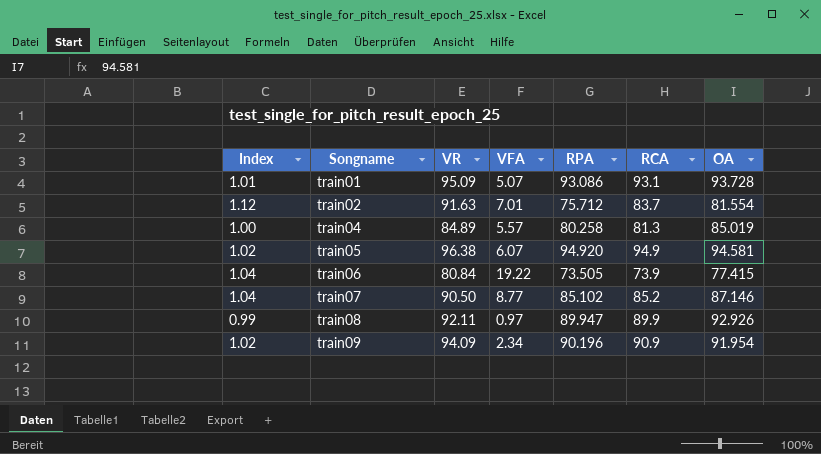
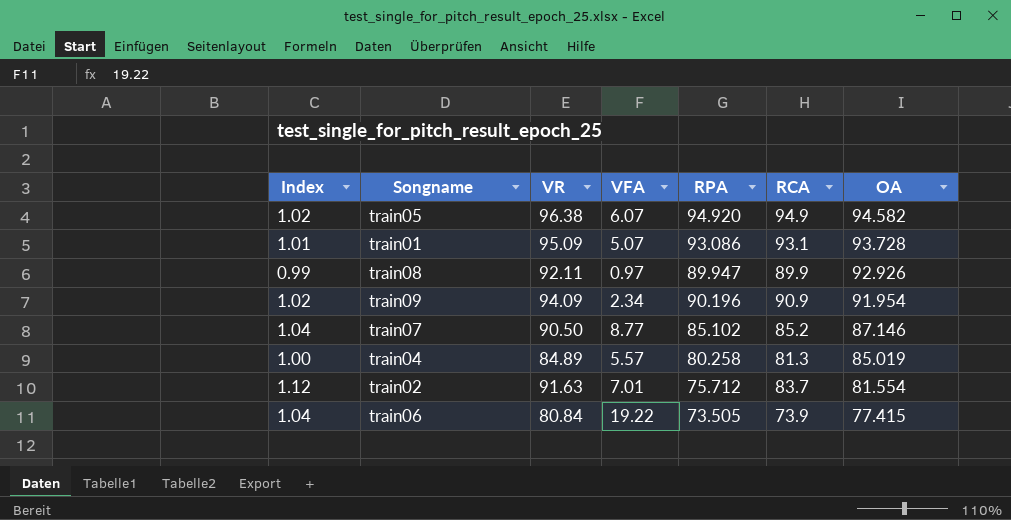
row order: Songname ascending -> OA descending
train05 | OA: 94.581 -> 94.582

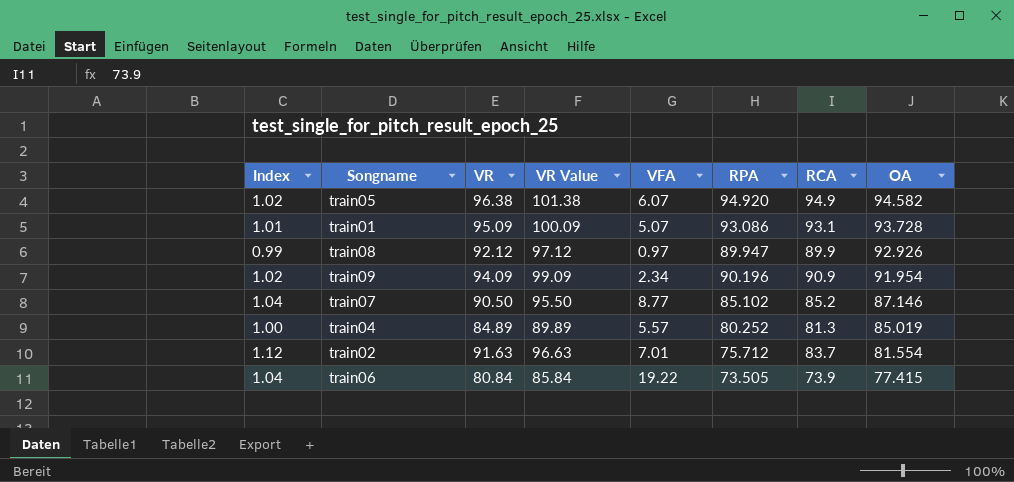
column VR Value | formula: none -> [VR] + 5
train08 | VR: 92.11 -> 92.12
train04 | RPA: 80.258 -> 80.252

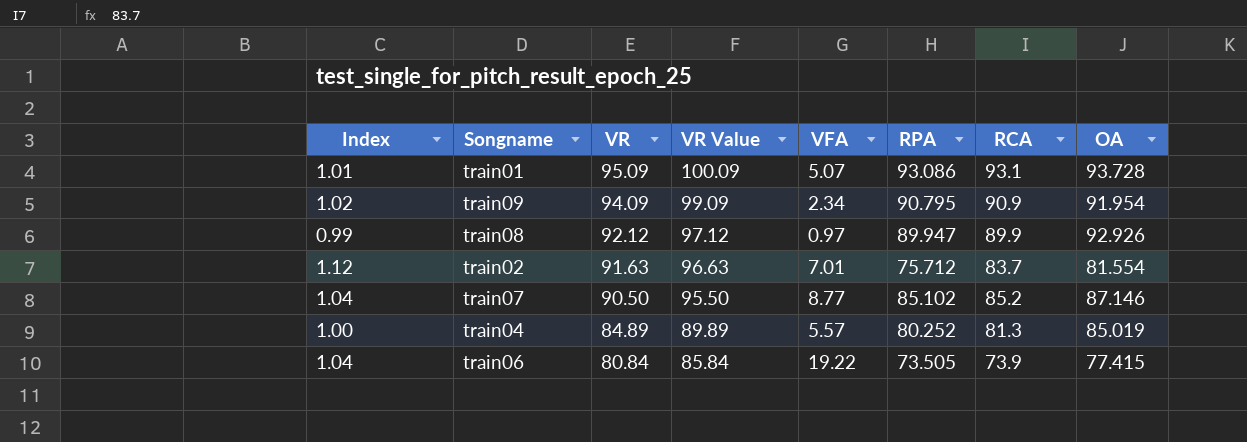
row order: OA descending -> VR descending
row train05: 1.02 | 96.38 | 101.38 | 6.07 | 94.920 | 94.9 | 94.582 -> none
train09 | RPA: 90.196 -> 90.795

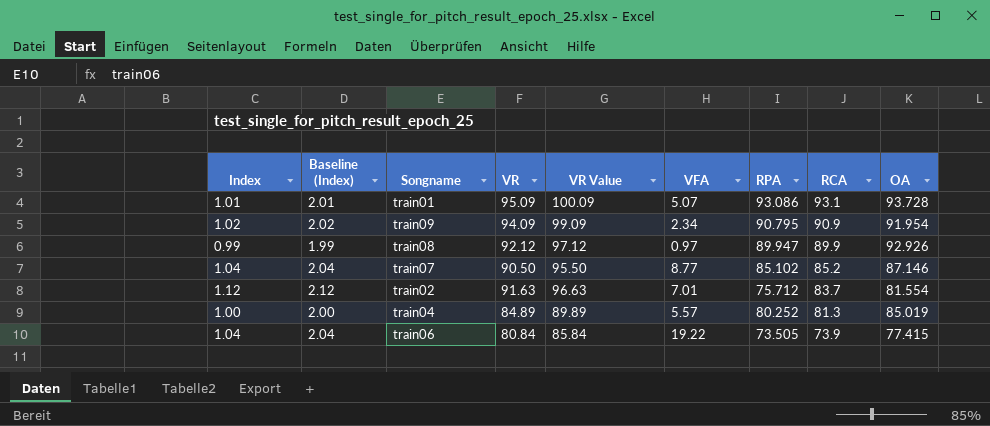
row order: VR descending -> RCA descending
column Baseline (Index) | formula: none -> [Index] + 1

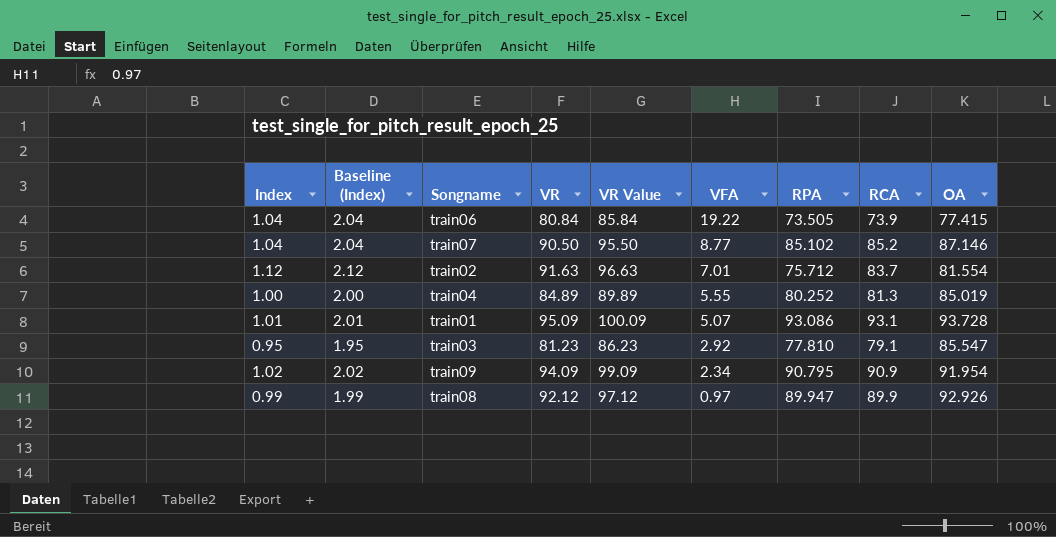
row order: RCA descending -> VFA descending
train04 | VFA: 5.57 -> 5.55
row train03: none -> 0.95 | 1.95 | 81.23 | 86.23 | 2.92 | 77.810 | 79.1 | 85.547

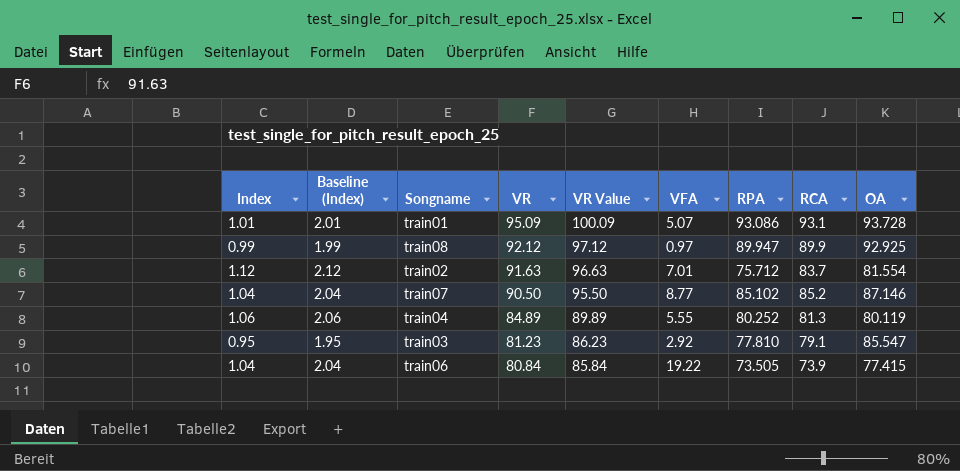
row order: VFA descending -> VR descending
row train09: 1.02 | 2.02 | 94.09 | 99.09 | 2.34 | 90.795 | 90.9 | 91.954 -> none
train08 | OA: 92.926 -> 92.925
train04 | Index: 1.00 -> 1.06
train04 | Baseline (Index): 2.00 -> 2.06
train04 | OA: 85.019 -> 80.119

